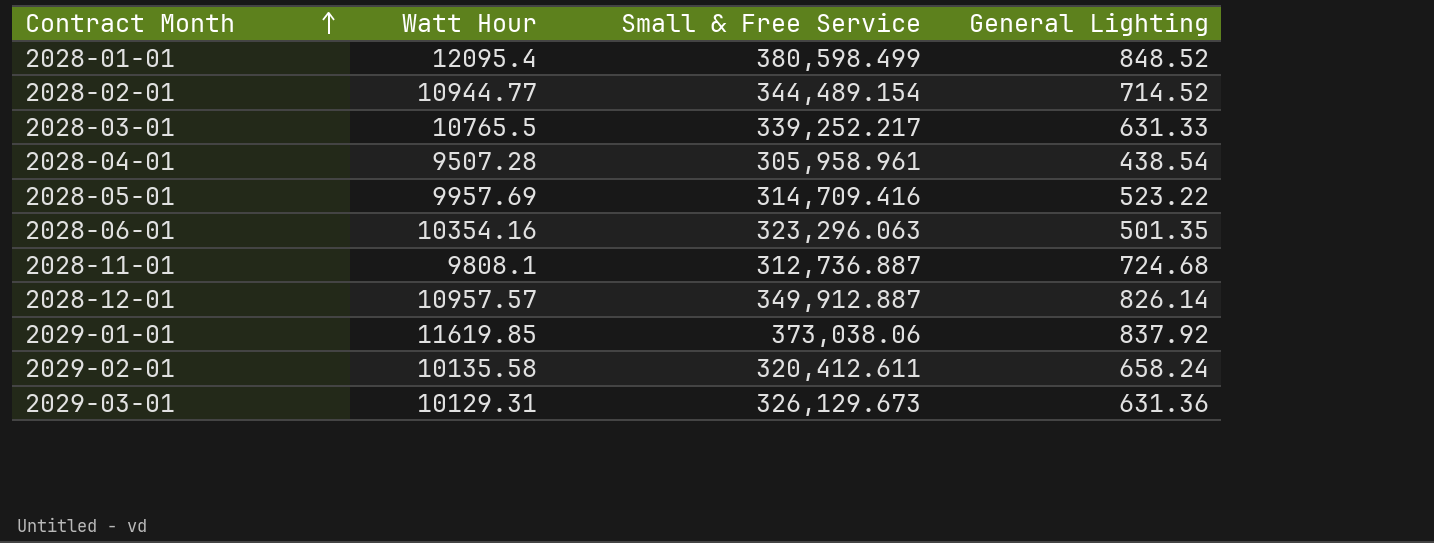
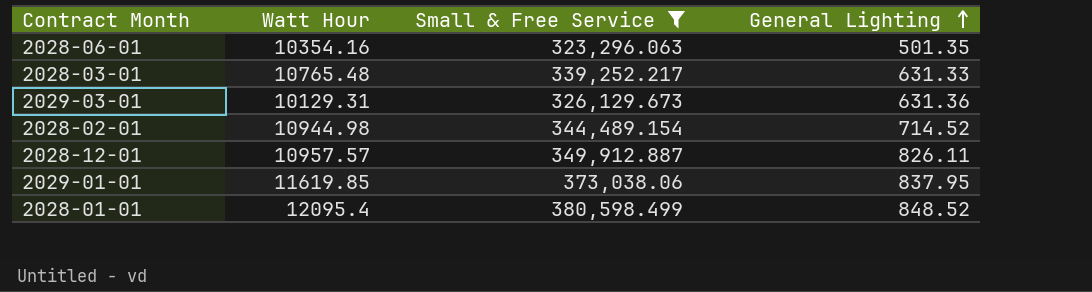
filter: none -> Small & Free Service >= 323,296.063
row order: Contract Month ascending -> General Lighting ascending
2028-03-01 | Watt Hour: 10765.5 -> 10765.48
2028-02-01 | Watt Hour: 10944.77 -> 10944.98
2028-12-01 | General Lighting: 826.14 -> 826.11
2029-01-01 | General Lighting: 837.92 -> 837.95

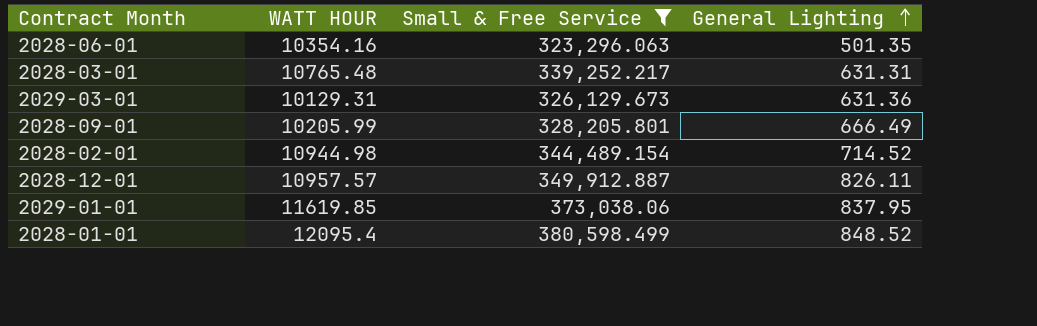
column name: Watt Hour -> WATT HOUR
2028-03-01 | General Lighting: 631.33 -> 631.31
row 2028-09-01: none -> 10205.99 | 328,205.801 | 666.49

